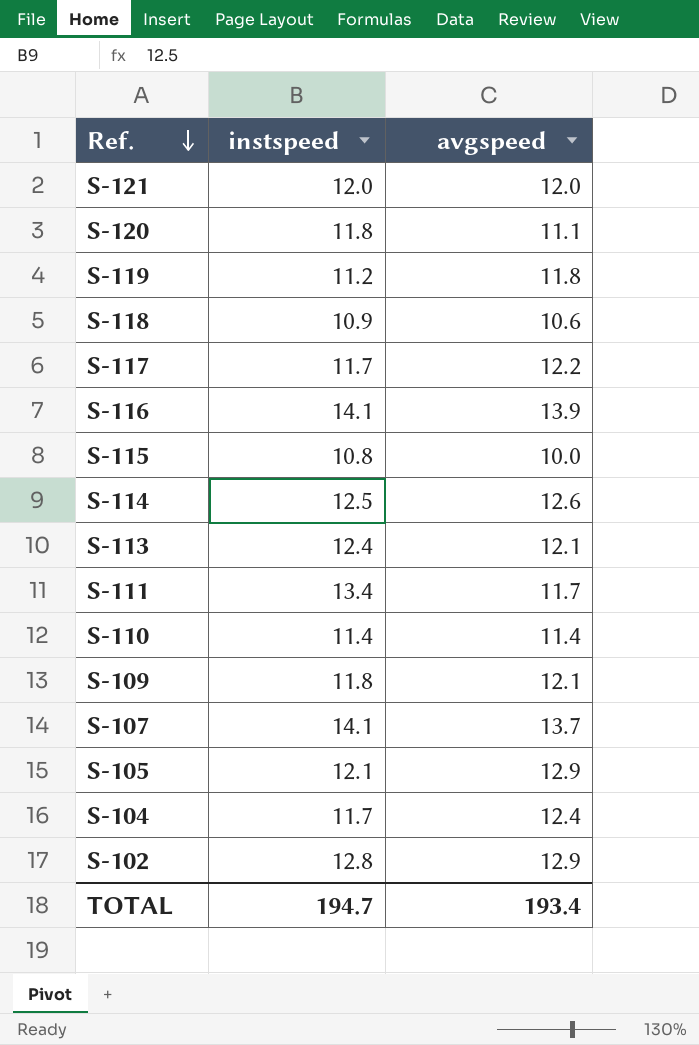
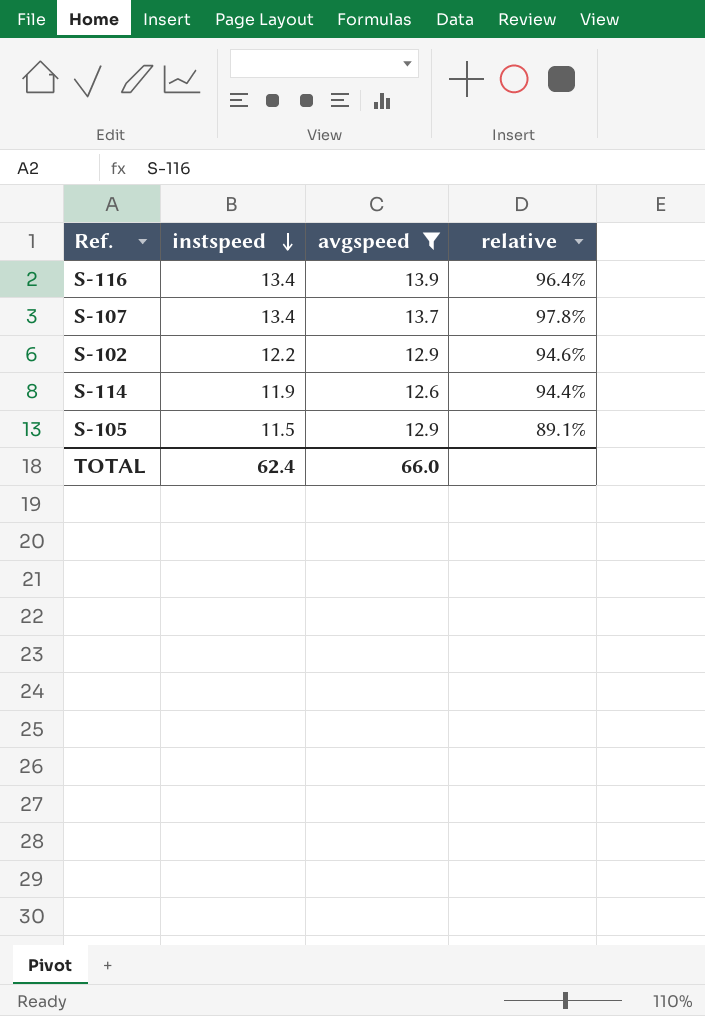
filter: none -> avgspeed >= 12.6
row order: Ref. descending -> instspeed descending
column relative | formula: none -> [instspeed] / [avgspeed]
S-116 | instspeed: 14.1 -> 13.4
S-107 | instspeed: 14.1 -> 13.4
S-102 | instspeed: 12.8 -> 12.2
S-114 | instspeed: 12.5 -> 11.9
S-105 | instspeed: 12.1 -> 11.5
TOTAL | instspeed: 194.7 -> 62.4
TOTAL | avgspeed: 193.4 -> 66.0

